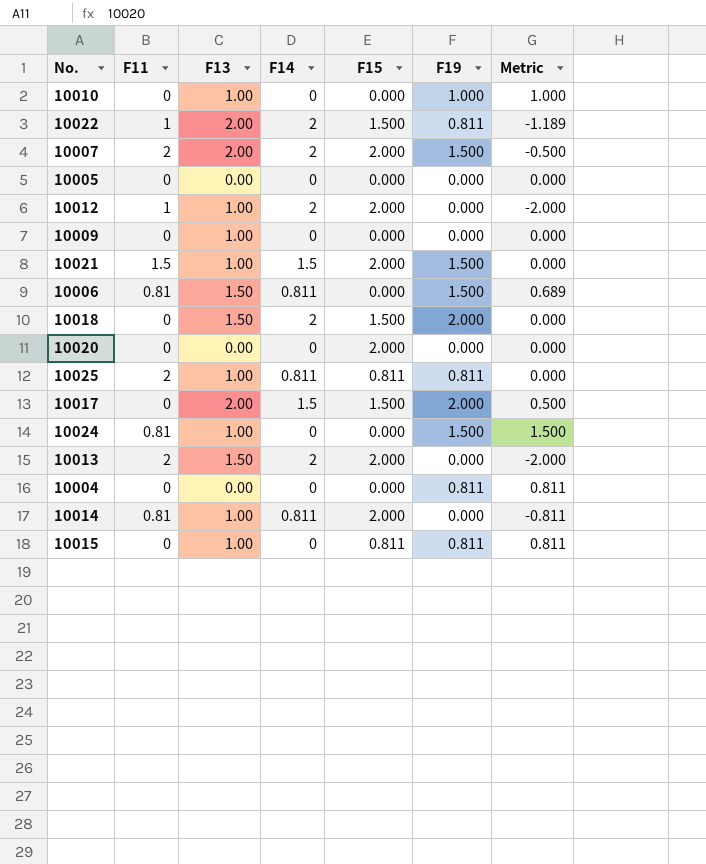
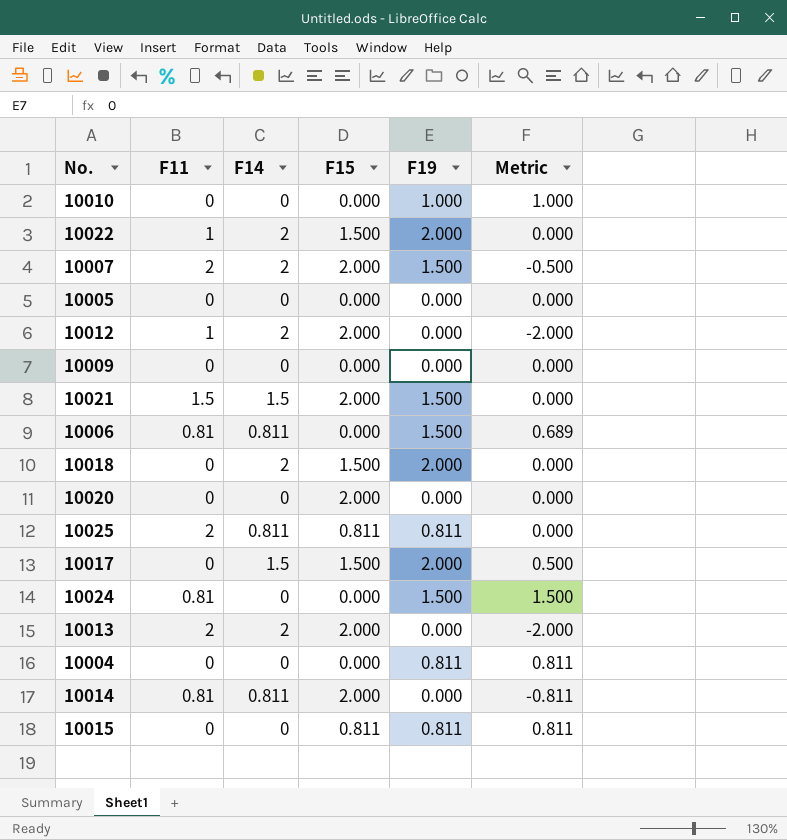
column F13 | position: 3 -> none
10022 | F19: 0.811 -> 2.000
10022 | Metric: -1.189 -> 0.000

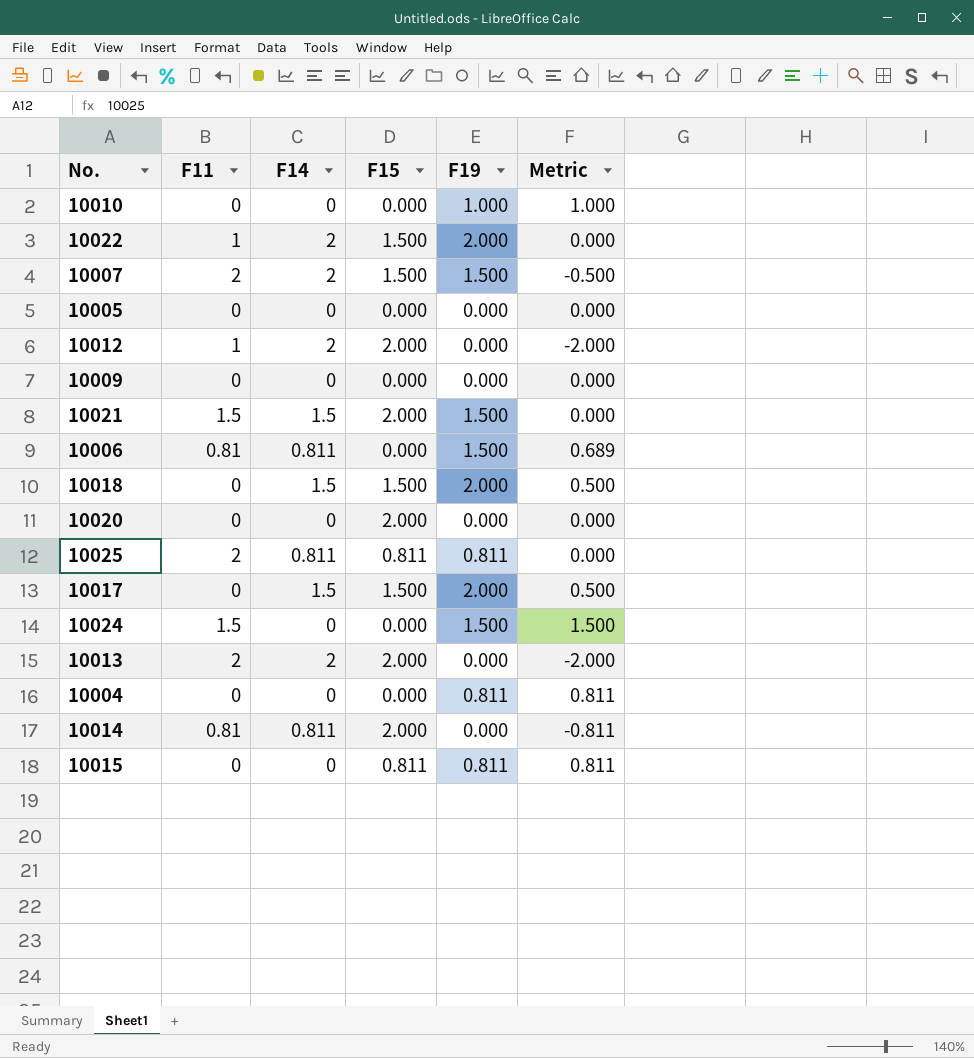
10007 | F15: 2.000 -> 1.500
10018 | F14: 2 -> 1.5
10018 | Metric: 0.000 -> 0.500
10024 | F11: 0.81 -> 1.5

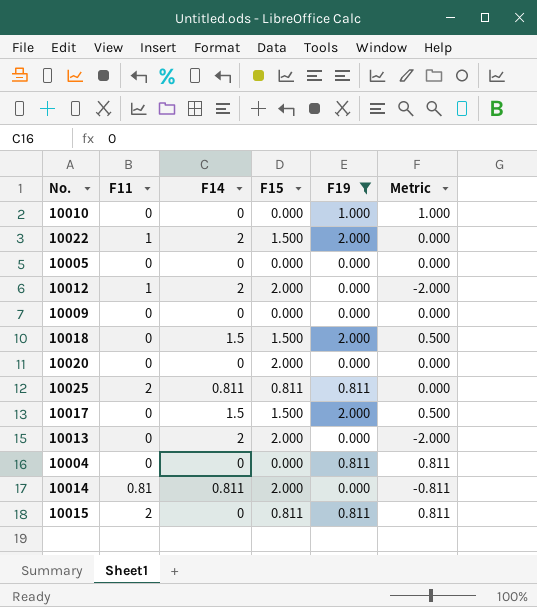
filter: none -> F19 != 1.500
10013 | F11: 2 -> 0
10015 | F11: 0 -> 2

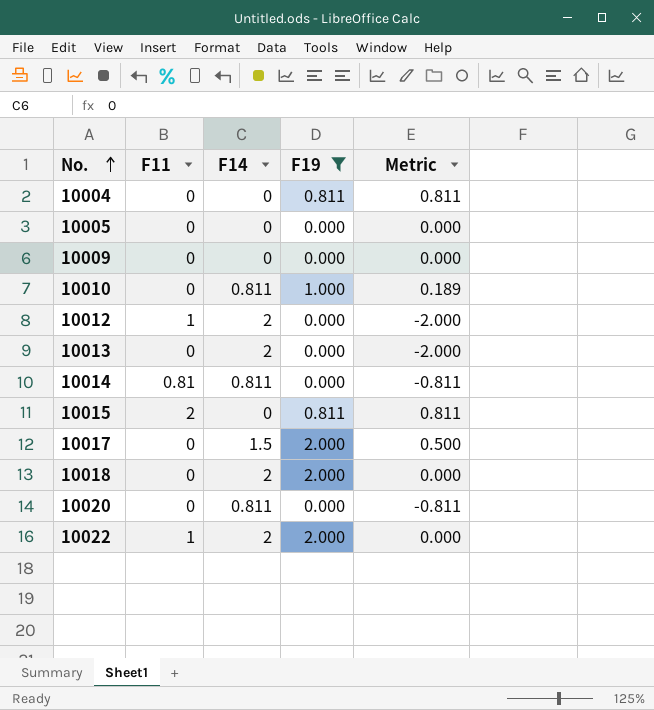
row order: none -> No. ascending
column F15 | position: 4 -> none
row 10025: 2 | 0.811 | 0.811 | 0.811 | 0.000 -> none
10010 | F14: 0 -> 0.811
10010 | Metric: 1.000 -> 0.189
10018 | F14: 1.5 -> 2
10018 | Metric: 0.500 -> 0.000
10020 | F14: 0 -> 0.811
10020 | Metric: 0.000 -> -0.811

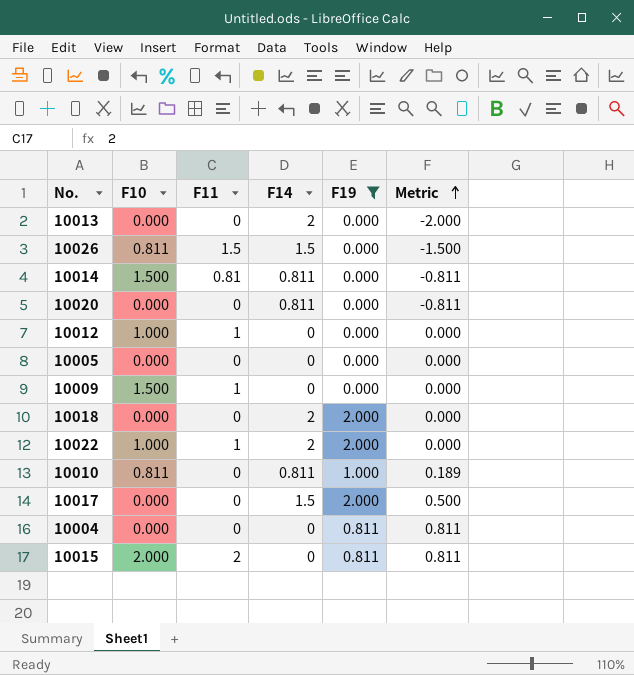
row order: No. ascending -> Metric ascending
column F10 | position: none -> 2
row 10026: none -> 0.811 | 1.5 | 1.5 | 0.000 | -1.500
10012 | F14: 2 -> 0
10012 | Metric: -2.000 -> 0.000
10009 | F11: 0 -> 1

